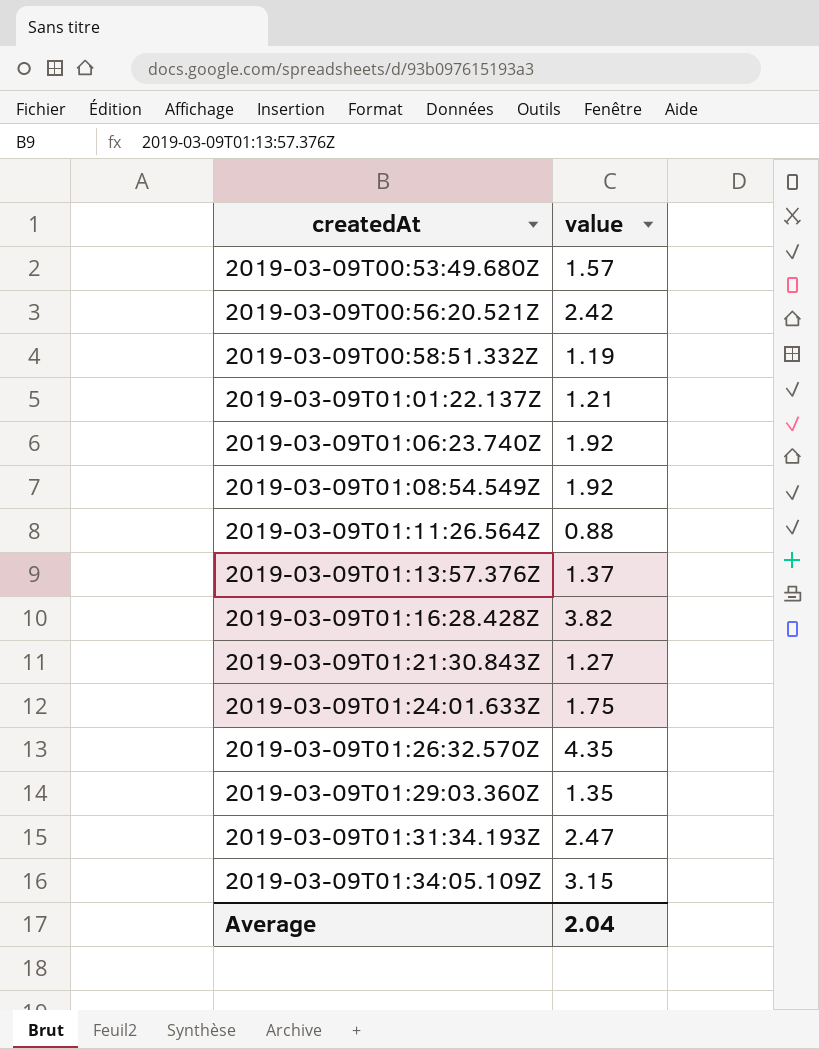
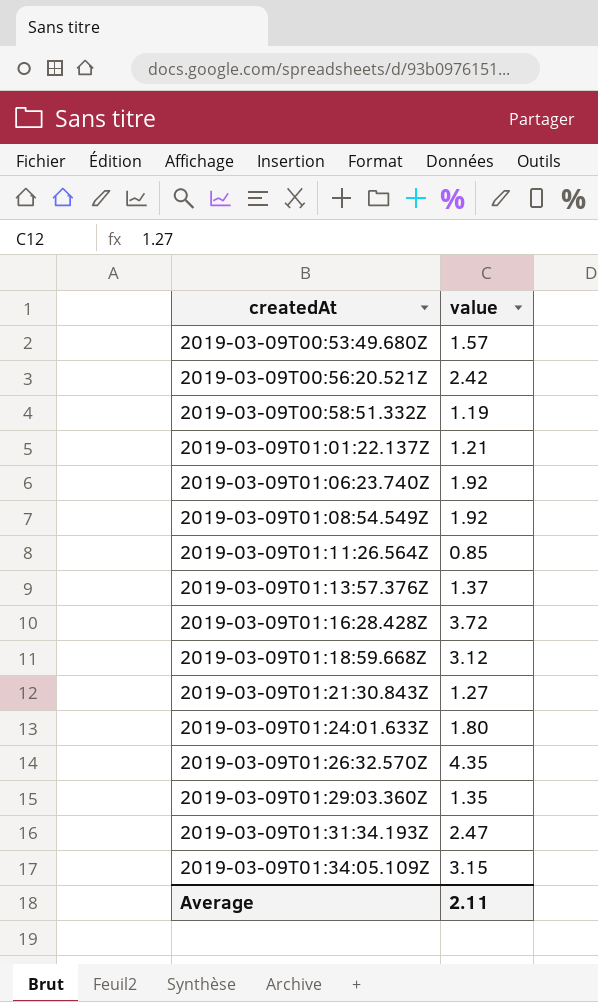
2019-03-09T01:11:26.564Z | value: 0.88 -> 0.85
2019-03-09T01:16:28.428Z | value: 3.82 -> 3.72
row 2019-03-09T01:18:59.668Z: none -> 3.12
2019-03-09T01:24:01.633Z | value: 1.75 -> 1.80
Average | value: 2.04 -> 2.11

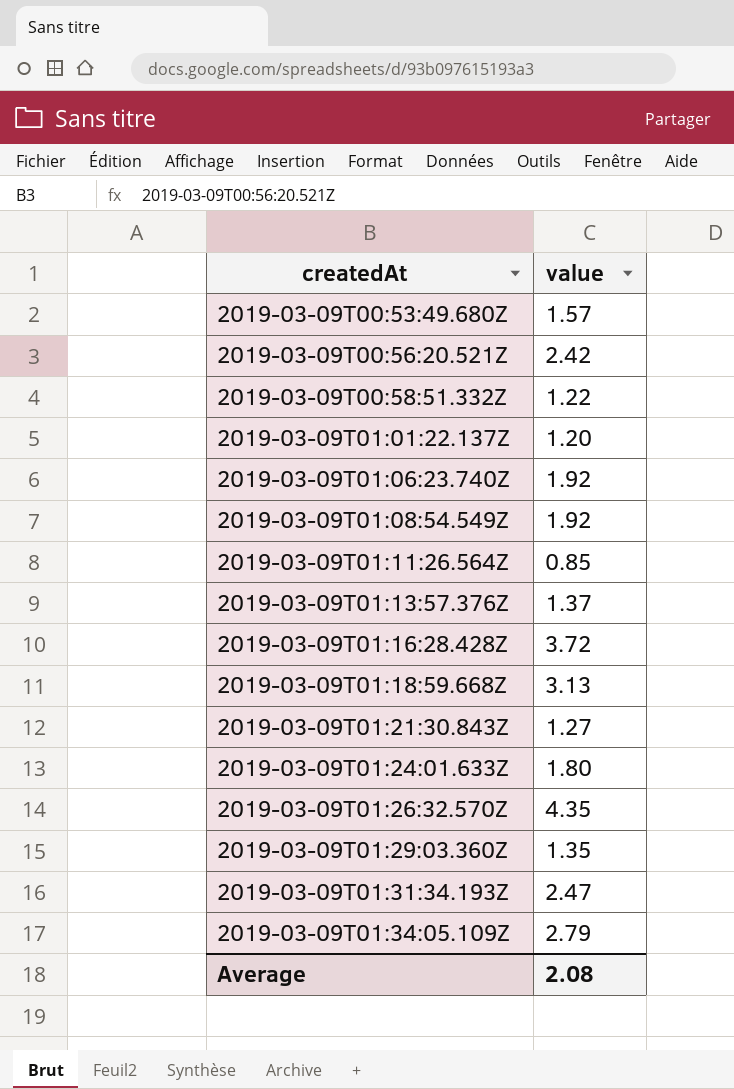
2019-03-09T00:58:51.332Z | value: 1.19 -> 1.22
2019-03-09T01:01:22.137Z | value: 1.21 -> 1.20
2019-03-09T01:18:59.668Z | value: 3.12 -> 3.13
2019-03-09T01:34:05.109Z | value: 3.15 -> 2.79
Average | value: 2.11 -> 2.08

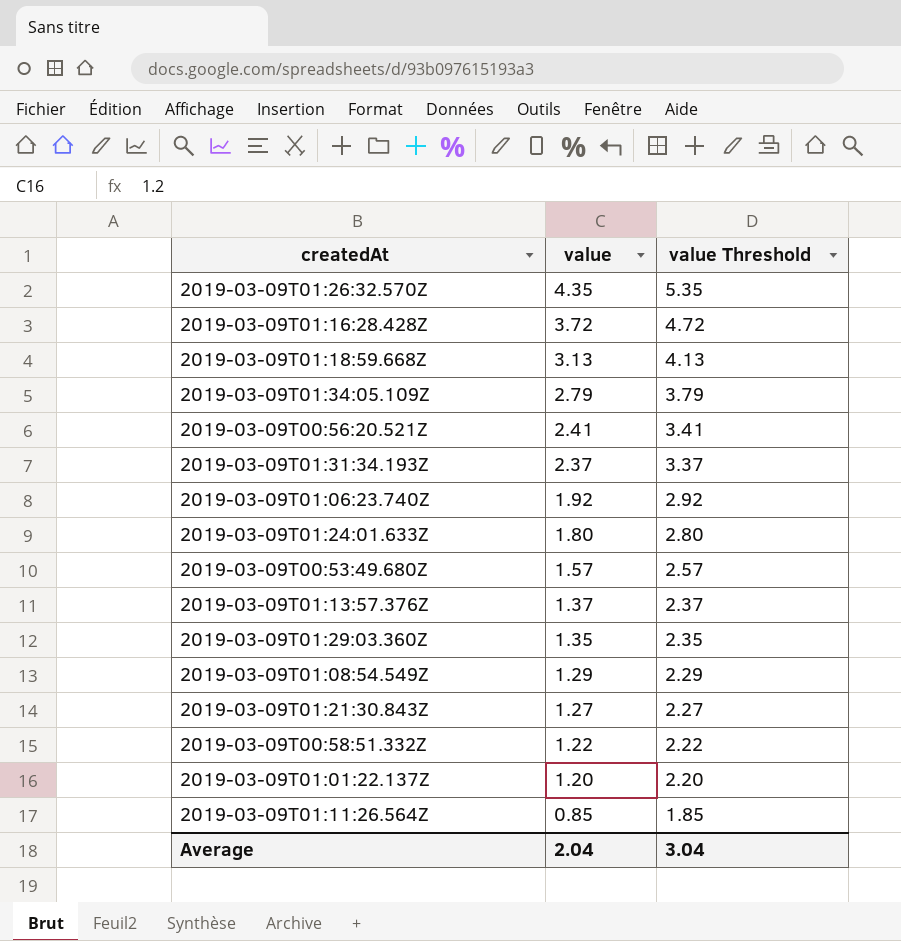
row order: createdAt ascending -> value descending
column value Threshold | formula: none -> [value] + 1
2019-03-09T00:56:20.521Z | value: 2.42 -> 2.41
2019-03-09T01:31:34.193Z | value: 2.47 -> 2.37
2019-03-09T01:08:54.549Z | value: 1.92 -> 1.29
Average | value: 2.08 -> 2.04

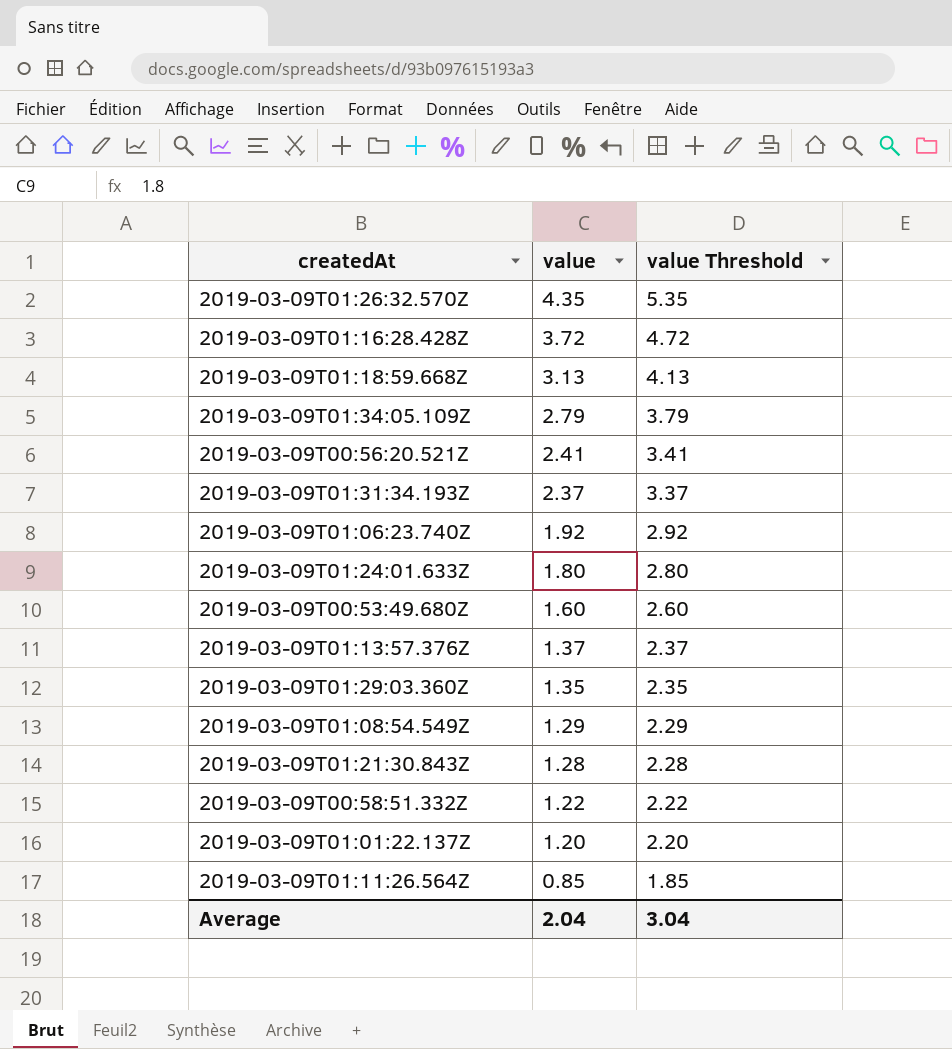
2019-03-09T00:53:49.680Z | value: 1.57 -> 1.60
2019-03-09T00:53:49.680Z | value Threshold: 2.57 -> 2.60
2019-03-09T01:21:30.843Z | value: 1.27 -> 1.28
2019-03-09T01:21:30.843Z | value Threshold: 2.27 -> 2.28

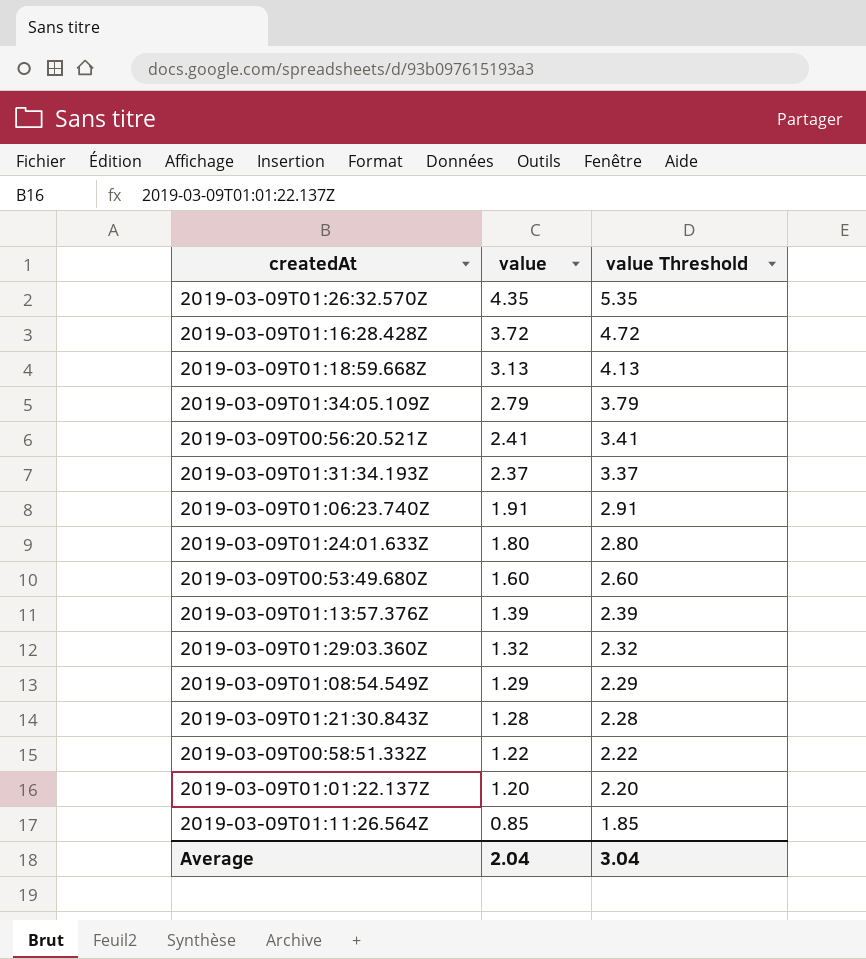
2019-03-09T01:06:23.740Z | value: 1.92 -> 1.91
2019-03-09T01:06:23.740Z | value Threshold: 2.92 -> 2.91
2019-03-09T01:13:57.376Z | value: 1.37 -> 1.39
2019-03-09T01:13:57.376Z | value Threshold: 2.37 -> 2.39
2019-03-09T01:29:03.360Z | value: 1.35 -> 1.32
2019-03-09T01:29:03.360Z | value Threshold: 2.35 -> 2.32

